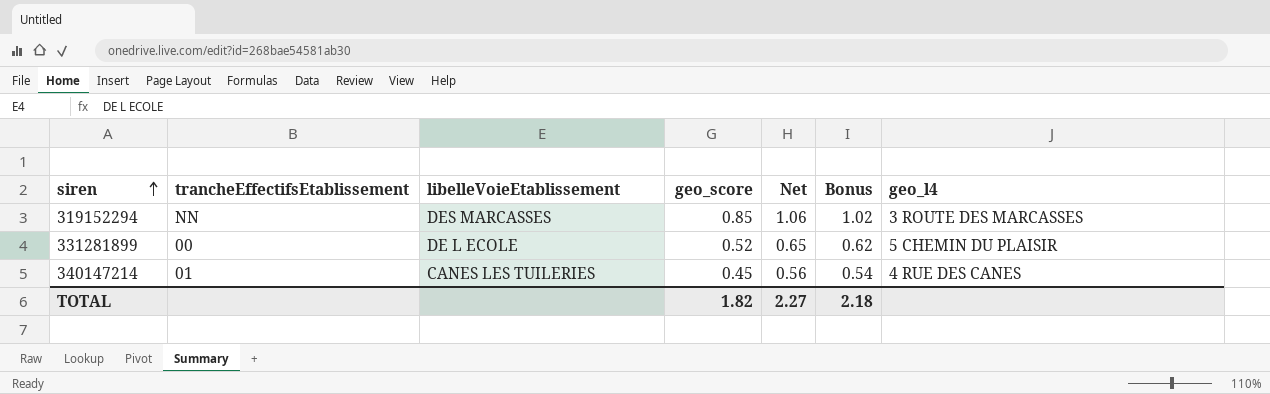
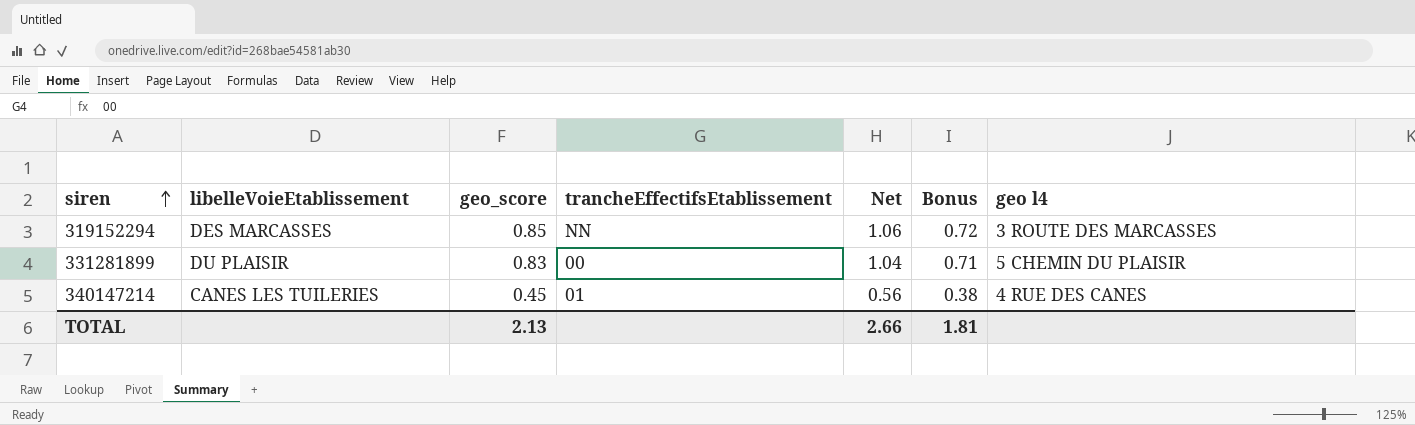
column trancheEffectifsEtablissement | position: 2 -> 4
column Bonus | formula: [geo_score] * 1.2 -> [geo_score] * 0.85
column name: geo_l4 -> geo l4
331281899 | libelleVoieEtablissement: DE L ECOLE -> DU PLAISIR
331281899 | geo_score: 0.52 -> 0.83
331281899 | Net: 0.65 -> 1.04
TOTAL | geo_score: 1.82 -> 2.13
TOTAL | Net: 2.27 -> 2.66
TOTAL | Bonus: 2.18 -> 1.81

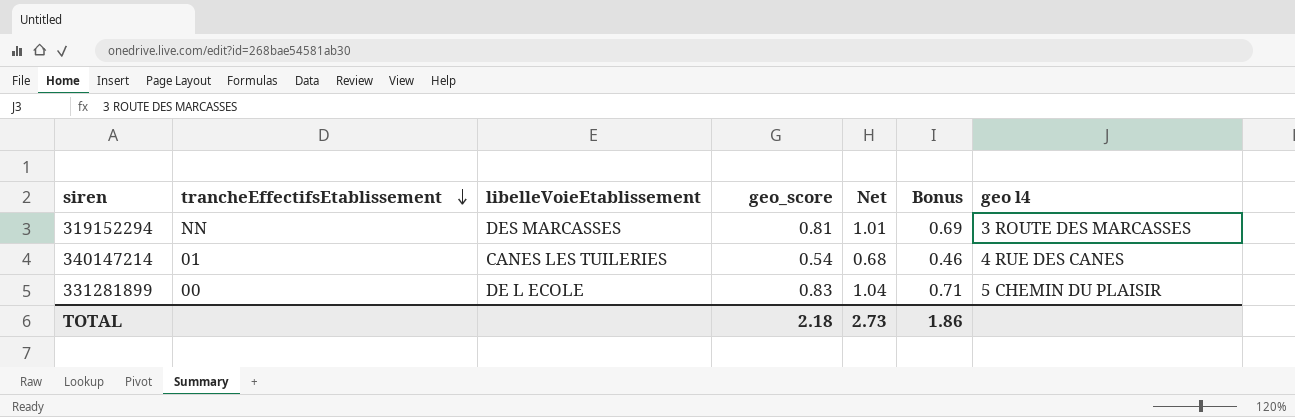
row order: siren ascending -> trancheEffectifsEtablissement descending
column trancheEffectifsEtablissement | position: 4 -> 2
319152294 | geo_score: 0.85 -> 0.81
319152294 | Net: 1.06 -> 1.01
319152294 | Bonus: 0.72 -> 0.69
340147214 | geo_score: 0.45 -> 0.54
340147214 | Net: 0.56 -> 0.68
340147214 | Bonus: 0.38 -> 0.46
331281899 | libelleVoieEtablissement: DU PLAISIR -> DE L ECOLE
TOTAL | geo_score: 2.13 -> 2.18
TOTAL | Net: 2.66 -> 2.73
TOTAL | Bonus: 1.81 -> 1.86

